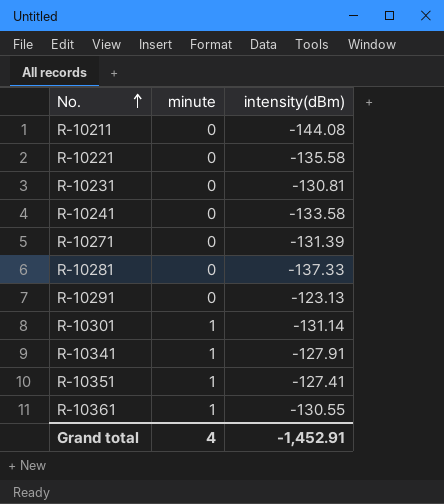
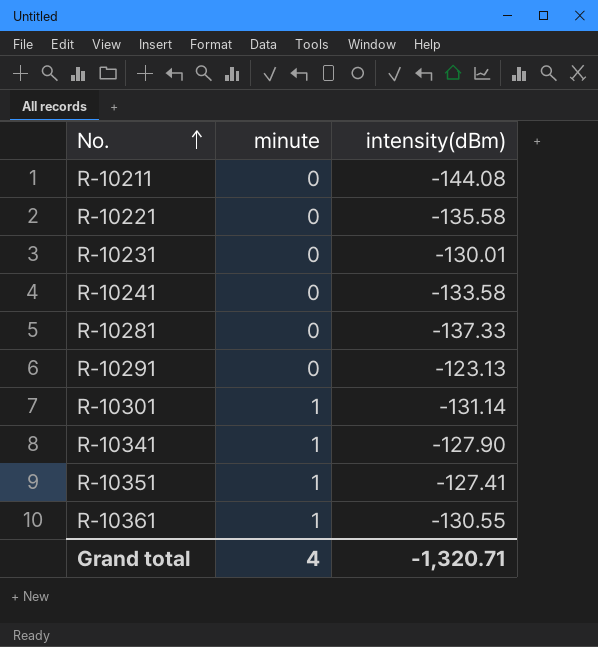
row R-10271: 0 | -131.39 -> none
R-10231 | intensity(dBm): -130.81 -> -130.01
R-10341 | intensity(dBm): -127.91 -> -127.90
Grand total | intensity(dBm): -1,452.91 -> -1,320.71

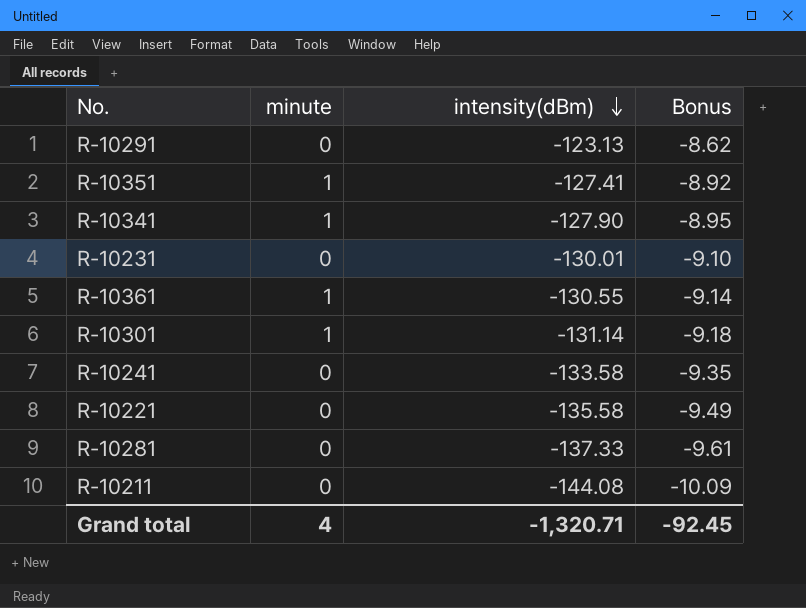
row order: No. ascending -> intensity(dBm) descending
column Bonus | formula: none -> [intensity(dBm)] * 0.07

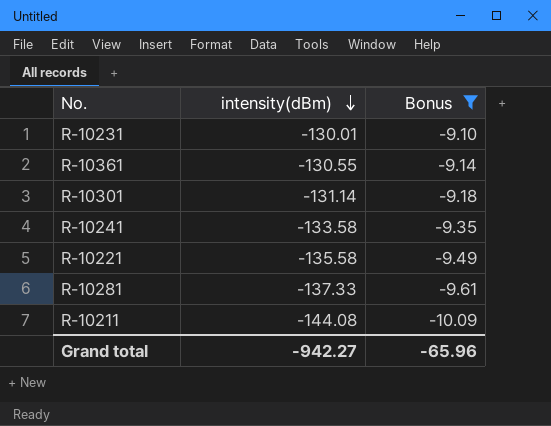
filter: none -> Bonus <= -9.10
column minute | position: 2 -> none
Grand total | intensity(dBm): -1,320.71 -> -942.27
Grand total | Bonus: -92.45 -> -65.96

